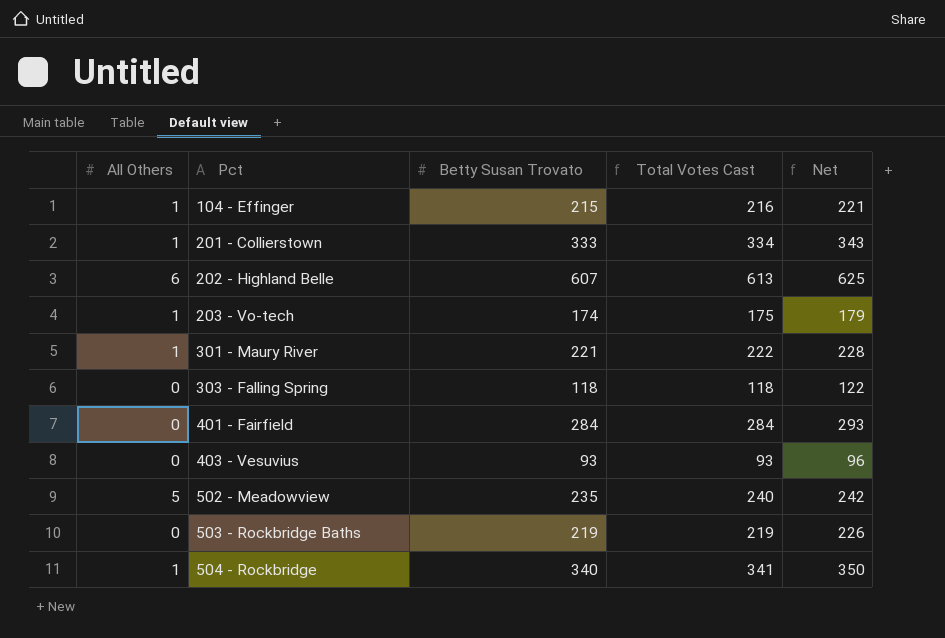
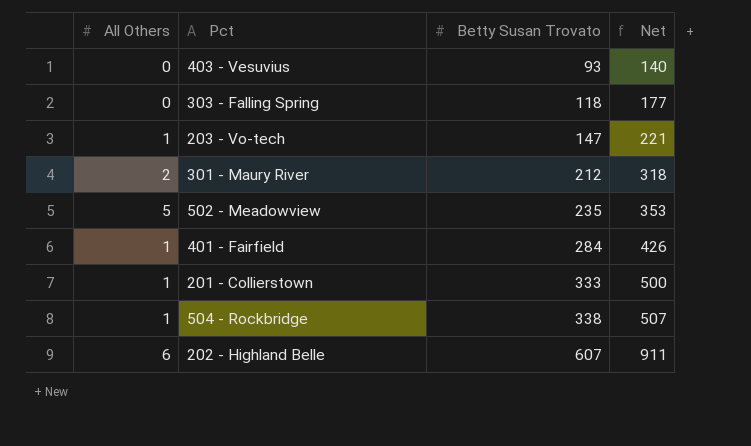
row order: Pct ascending -> Betty Susan Trovato ascending
column Total Votes Cast | formula: [All Others] + [Betty Susan Trovato] -> none
column Net | formula: [Betty Susan Trovato] * 1.03 -> [Betty Susan Trovato] * 1.5
row 104 - Effinger: 1 | 215 | 216 | 221 -> none
row 503 - Rockbridge Baths: 0 | 219 | 219 | 226 -> none
203 - Vo-tech | Betty Susan Trovato: 174 -> 147
301 - Maury River | All Others: 1 -> 2
301 - Maury River | Betty Susan Trovato: 221 -> 212
401 - Fairfield | All Others: 0 -> 1
504 - Rockbridge | Betty Susan Trovato: 340 -> 338

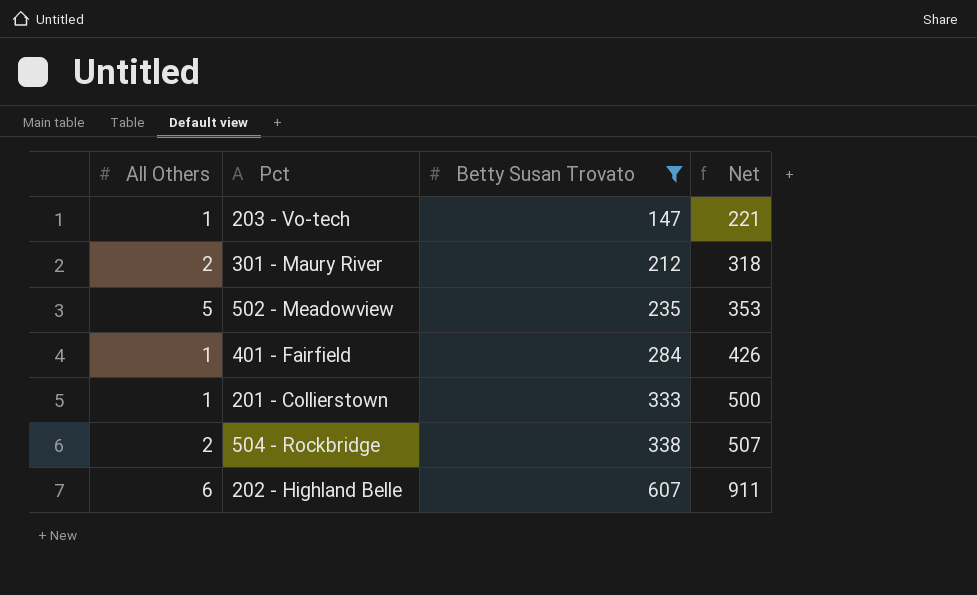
filter: none -> Betty Susan Trovato >= 147
504 - Rockbridge | All Others: 1 -> 2

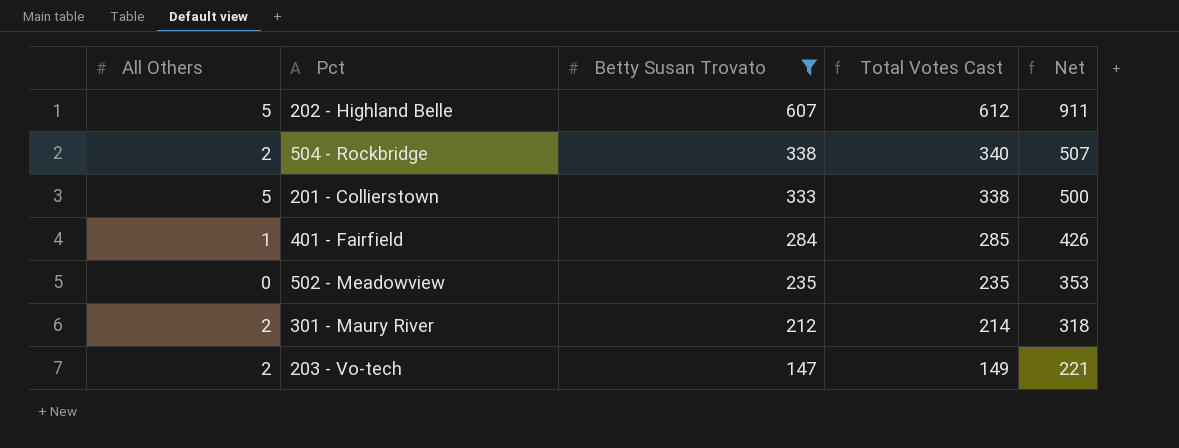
row order: Betty Susan Trovato ascending -> Betty Susan Trovato descending
column Total Votes Cast | formula: none -> [All Others] + [Betty Susan Trovato]
202 - Highland Belle | All Others: 6 -> 5
201 - Collierstown | All Others: 1 -> 5
502 - Meadowview | All Others: 5 -> 0
203 - Vo-tech | All Others: 1 -> 2

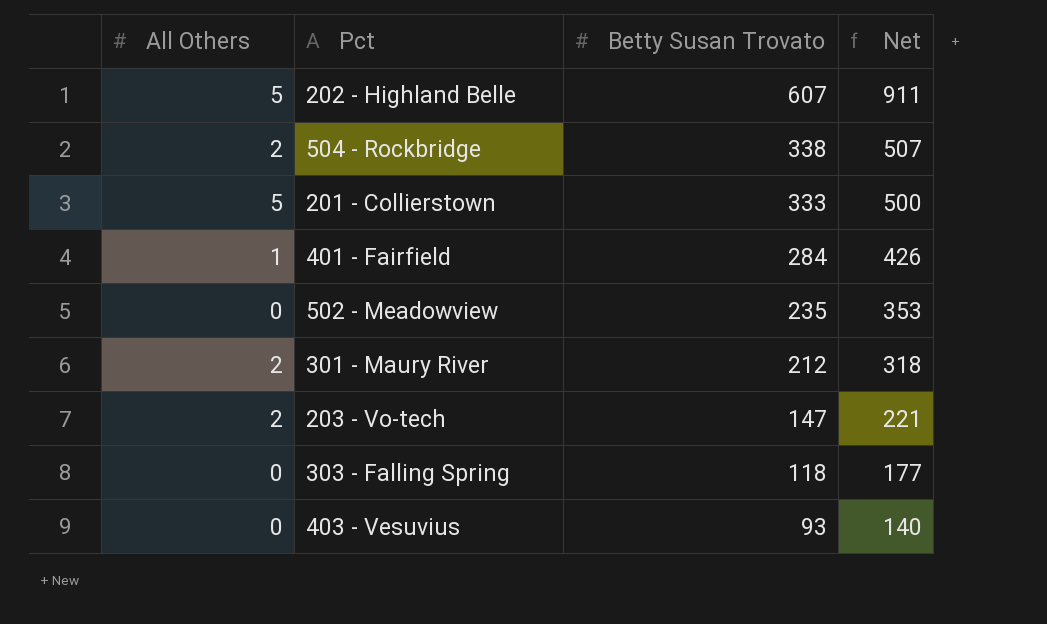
filter: Betty Susan Trovato >= 147 -> none
column Total Votes Cast | formula: [All Others] + [Betty Susan Trovato] -> none

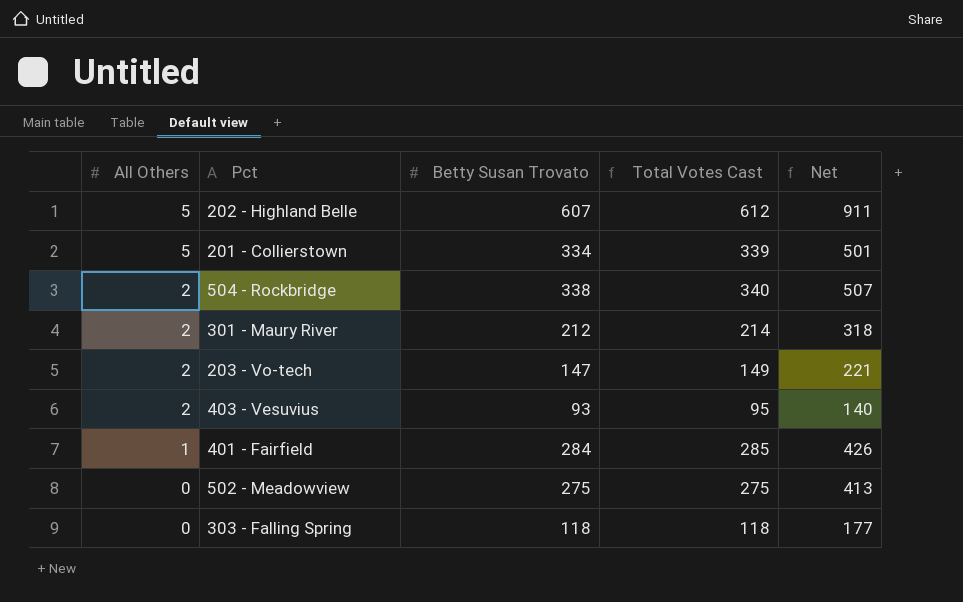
row order: Betty Susan Trovato descending -> All Others descending
column Total Votes Cast | formula: none -> [All Others] + [Betty Susan Trovato]
201 - Collierstown | Betty Susan Trovato: 333 -> 334
201 - Collierstown | Net: 500 -> 501
403 - Vesuvius | All Others: 0 -> 2
502 - Meadowview | Betty Susan Trovato: 235 -> 275
502 - Meadowview | Net: 353 -> 413

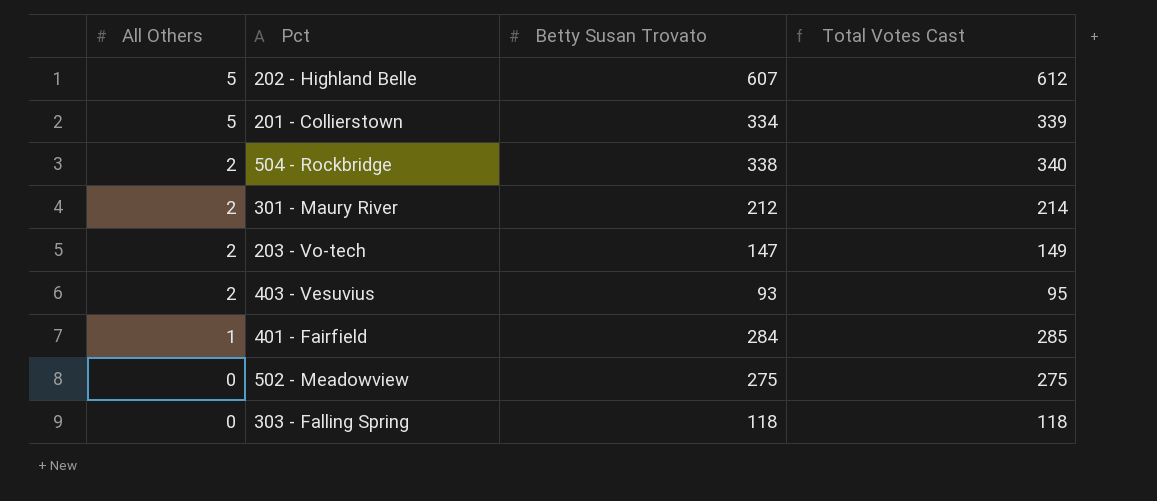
column Net | formula: [Betty Susan Trovato] * 1.5 -> none

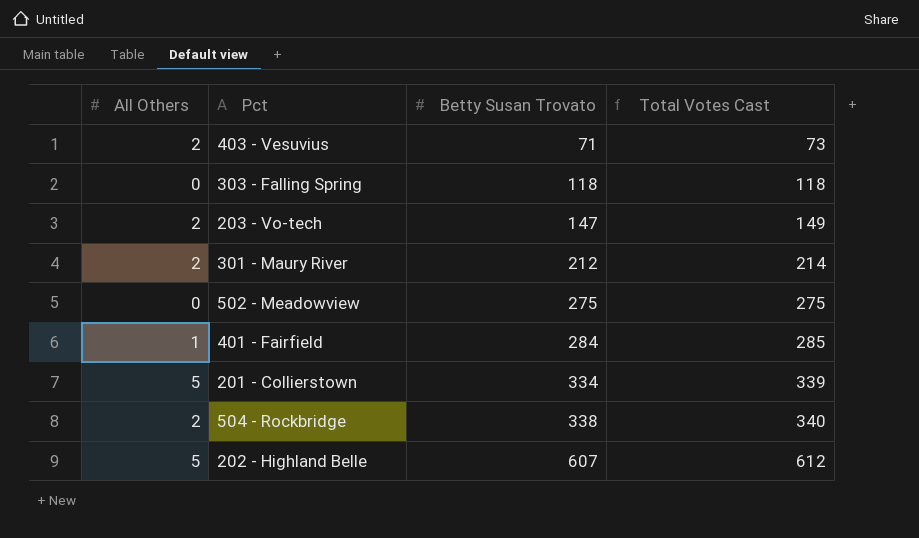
row order: All Others descending -> Betty Susan Trovato ascending
403 - Vesuvius | Betty Susan Trovato: 93 -> 71
403 - Vesuvius | Total Votes Cast: 95 -> 73

